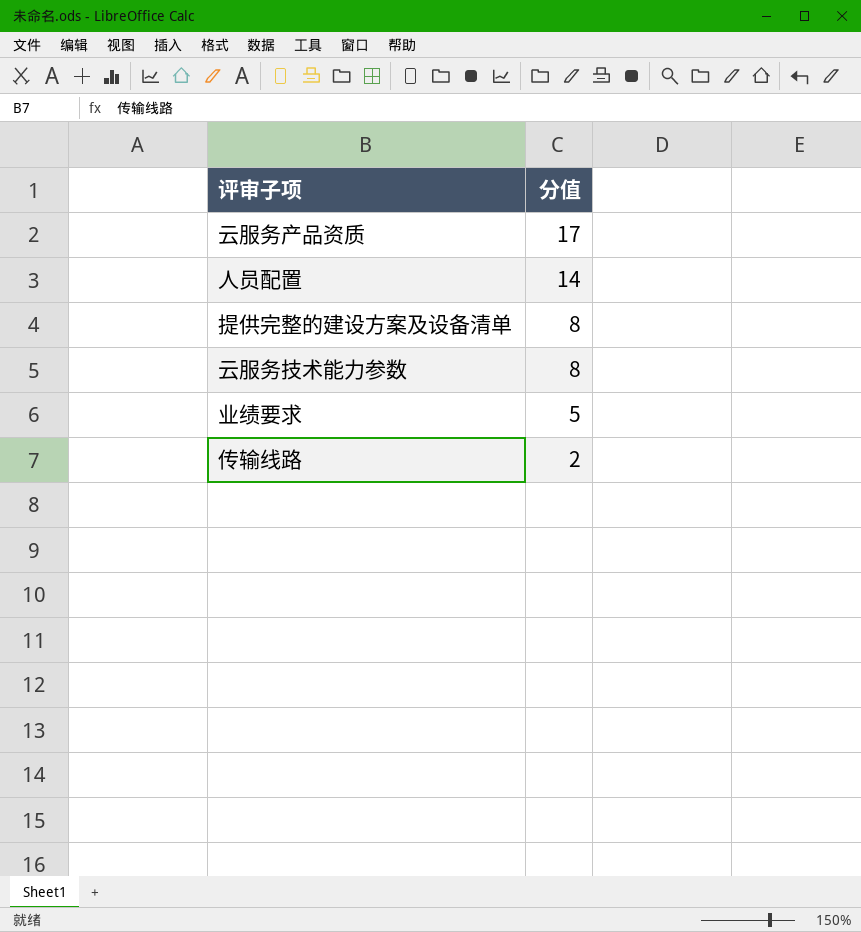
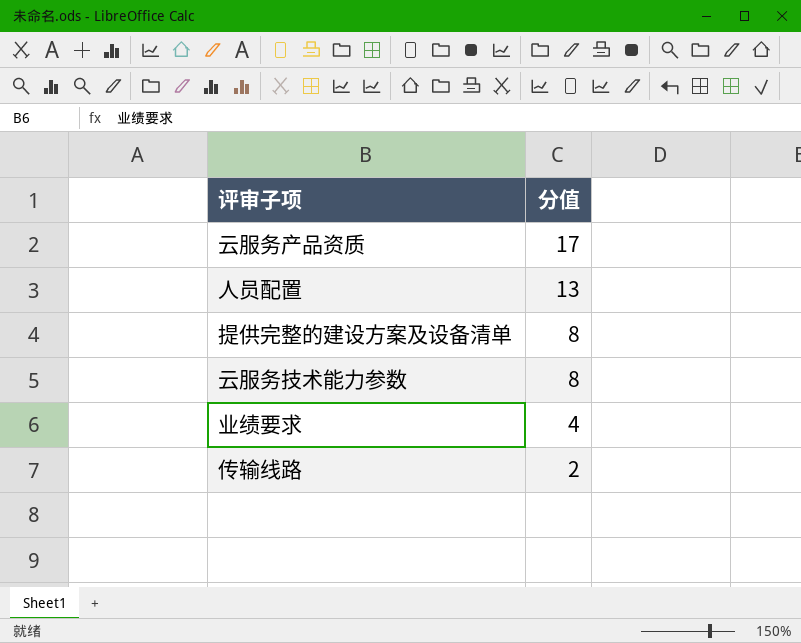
人员配置 | 分值: 14 -> 13
业绩要求 | 分值: 5 -> 4

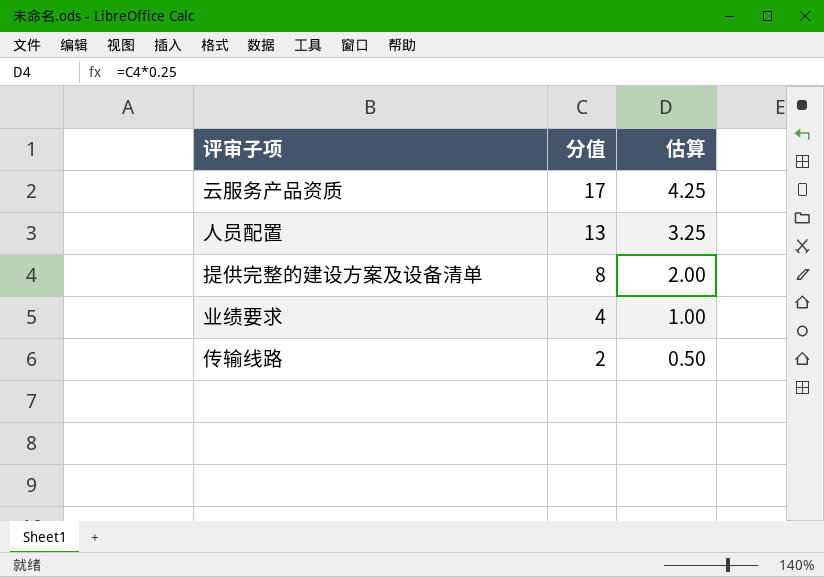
column 估算 | formula: none -> [分值] * 0.25
row 云服务技术能力参数: 8 -> none

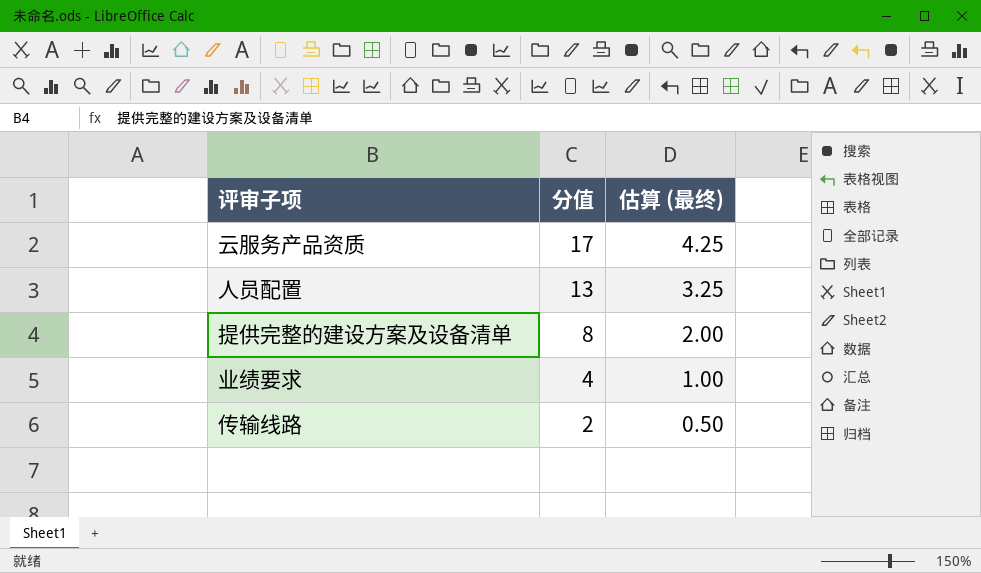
column name: 估算 -> 估算 (最终)

